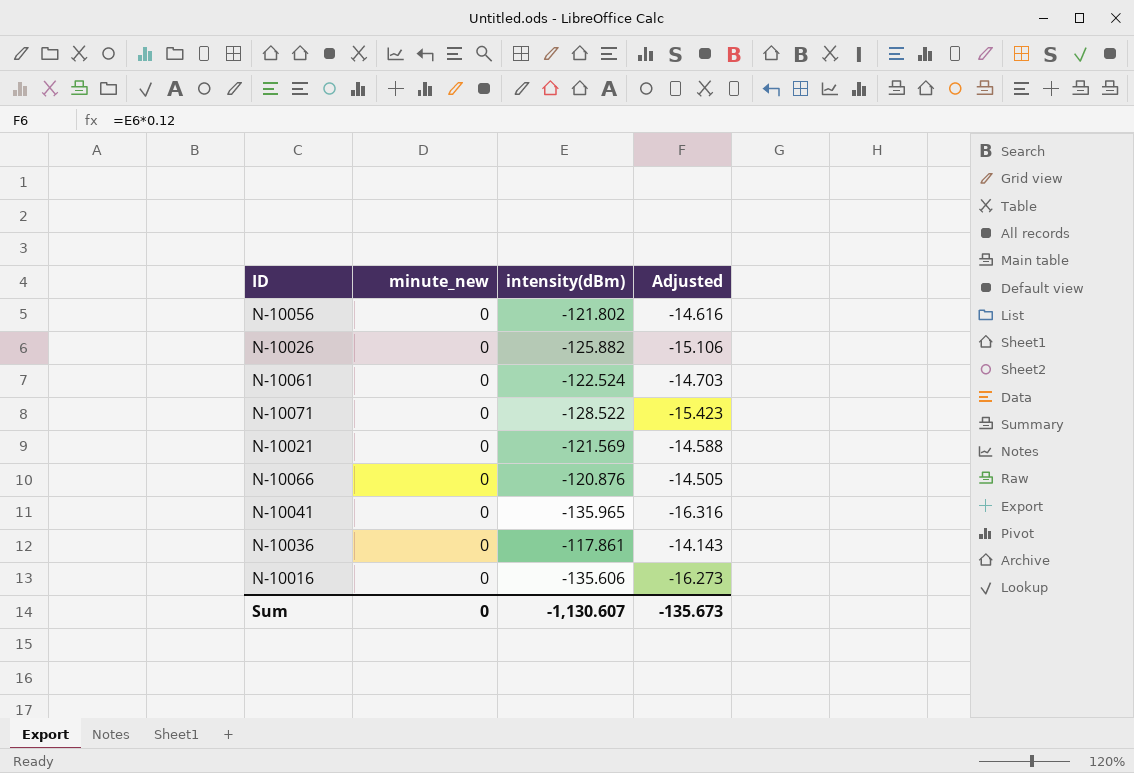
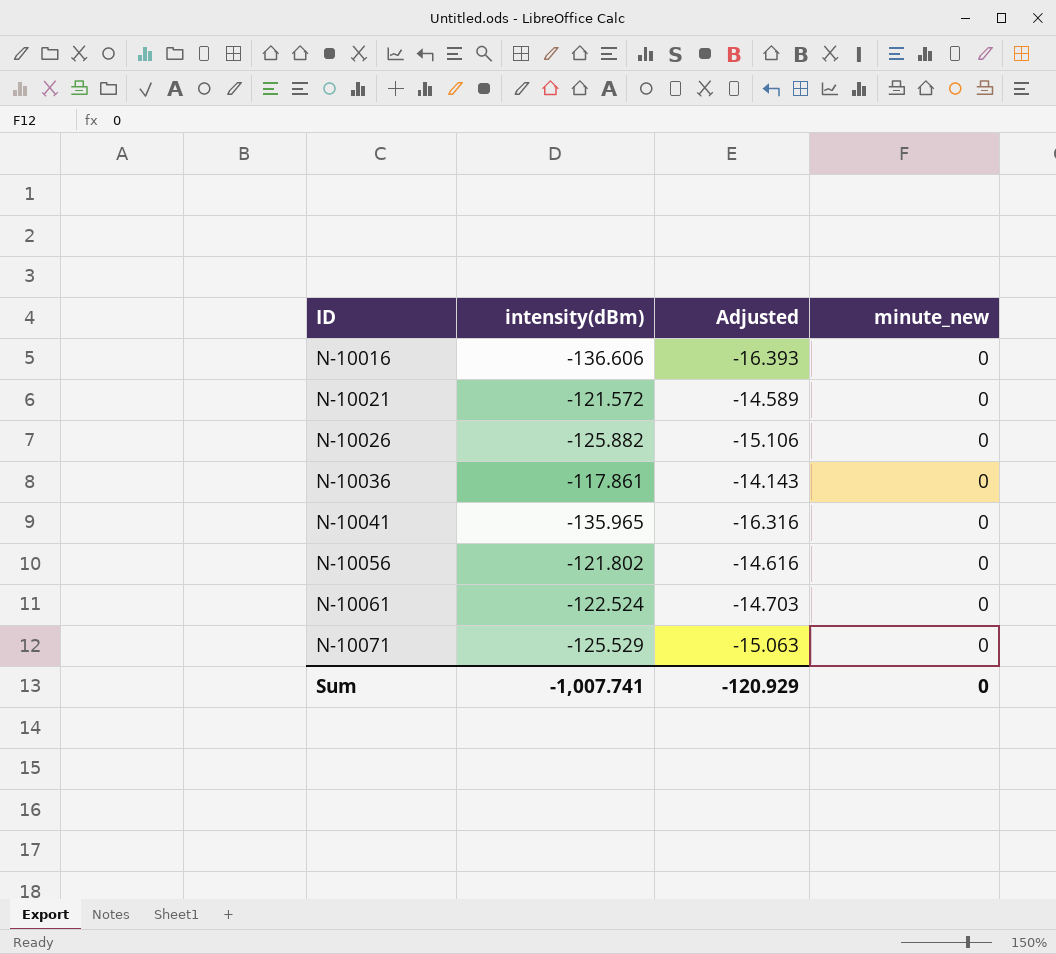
row order: none -> ID ascending
column minute_new | position: 2 -> 4
row N-10066: 0 | -120.876 | -14.505 -> none
N-10016 | intensity(dBm): -135.606 -> -136.606
N-10016 | Adjusted: -16.273 -> -16.393
N-10021 | intensity(dBm): -121.569 -> -121.572
N-10021 | Adjusted: -14.588 -> -14.589
N-10071 | intensity(dBm): -128.522 -> -125.529
N-10071 | Adjusted: -15.423 -> -15.063
Sum | intensity(dBm): -1,130.607 -> -1,007.741
Sum | Adjusted: -135.673 -> -120.929

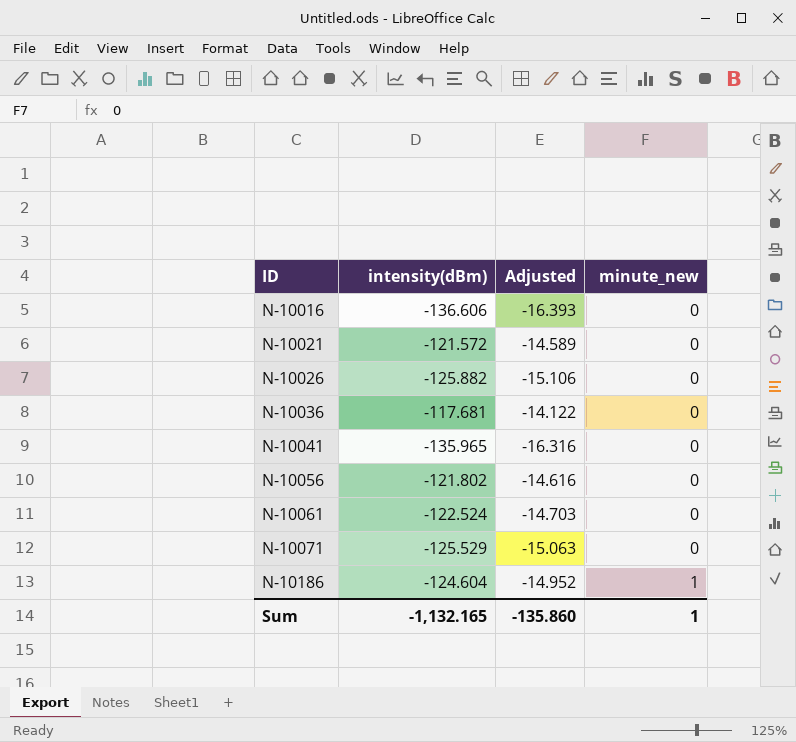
N-10036 | intensity(dBm): -117.861 -> -117.681
N-10036 | Adjusted: -14.143 -> -14.122
row N-10186: none -> -124.604 | -14.952 | 1
Sum | intensity(dBm): -1,007.741 -> -1,132.165
Sum | Adjusted: -120.929 -> -135.860
Sum | minute_new: 0 -> 1

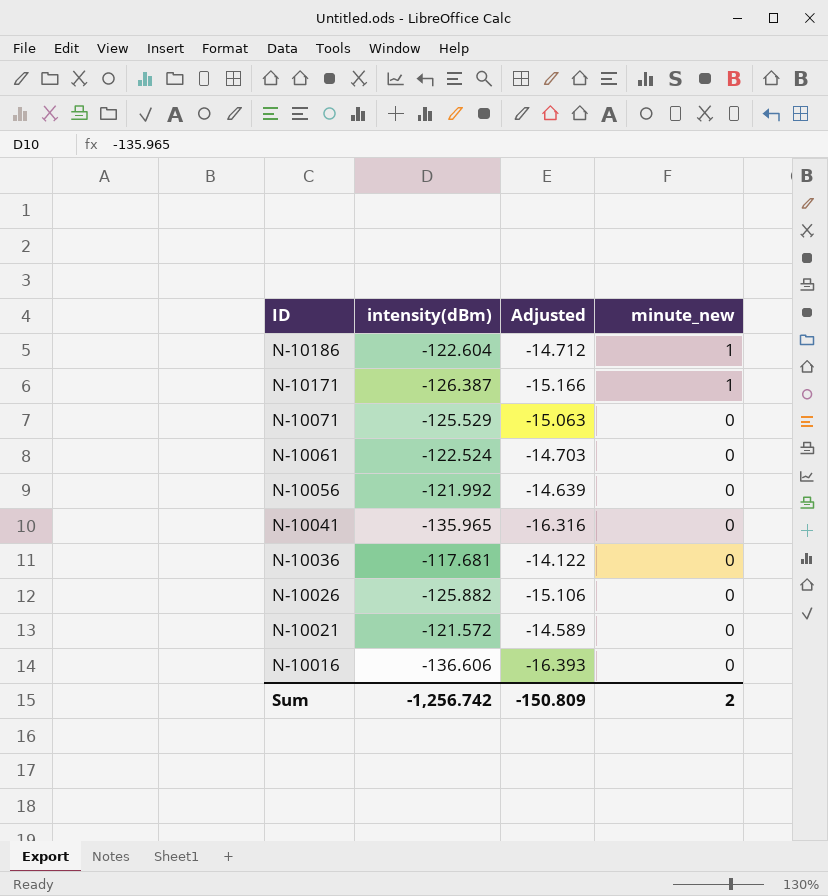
row order: ID ascending -> ID descending
N-10186 | intensity(dBm): -124.604 -> -122.604
N-10186 | Adjusted: -14.952 -> -14.712
row N-10171: none -> -126.387 | -15.166 | 1
N-10056 | intensity(dBm): -121.802 -> -121.992
N-10056 | Adjusted: -14.616 -> -14.639
Sum | intensity(dBm): -1,132.165 -> -1,256.742
Sum | Adjusted: -135.860 -> -150.809
Sum | minute_new: 1 -> 2

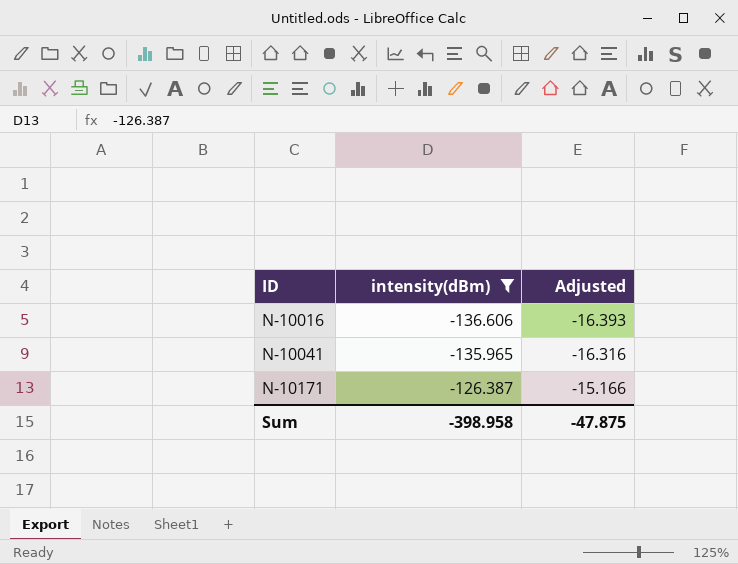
filter: none -> intensity(dBm) <= -126.387
row order: ID descending -> ID ascending
column minute_new | position: 4 -> none
Sum | intensity(dBm): -1,256.742 -> -398.958
Sum | Adjusted: -150.809 -> -47.875

